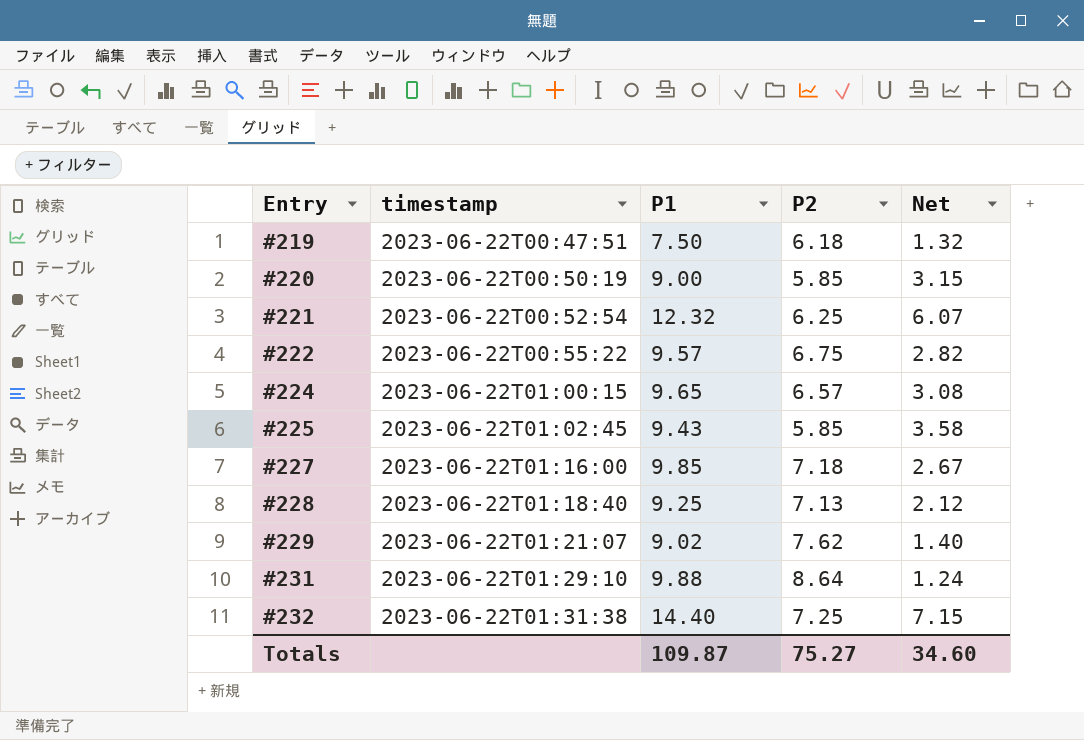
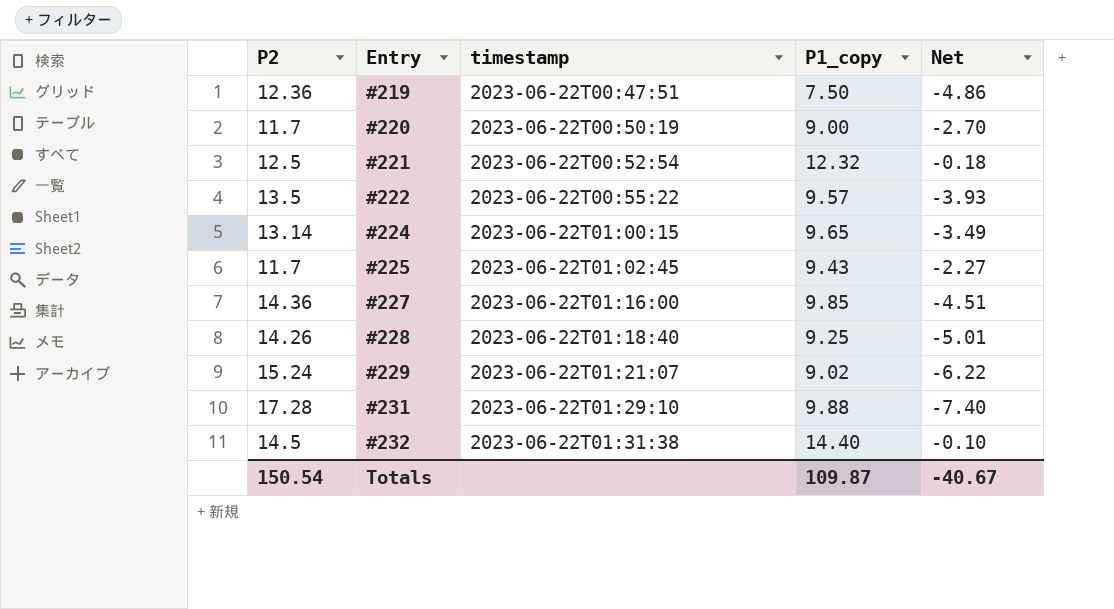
column P2 | position: 4 -> 1
column name: P1 -> P1_copy
#219 | P2: 6.18 -> 12.36
#219 | Net: 1.32 -> -4.86
#220 | P2: 5.85 -> 11.7
#220 | Net: 3.15 -> -2.70
#221 | P2: 6.25 -> 12.5
#221 | Net: 6.07 -> -0.18
#222 | P2: 6.75 -> 13.5
#222 | Net: 2.82 -> -3.93
#224 | P2: 6.57 -> 13.14
#224 | Net: 3.08 -> -3.49
#225 | P2: 5.85 -> 11.7
#225 | Net: 3.58 -> -2.27
#227 | P2: 7.18 -> 14.36
#227 | Net: 2.67 -> -4.51
#228 | P2: 7.13 -> 14.26
#228 | Net: 2.12 -> -5.01
#229 | P2: 7.62 -> 15.24
#229 | Net: 1.40 -> -6.22
#231 | P2: 8.64 -> 17.28
#231 | Net: 1.24 -> -7.40
#232 | P2: 7.25 -> 14.5
#232 | Net: 7.15 -> -0.10
Totals | P2: 75.27 -> 150.54
Totals | Net: 34.60 -> -40.67

